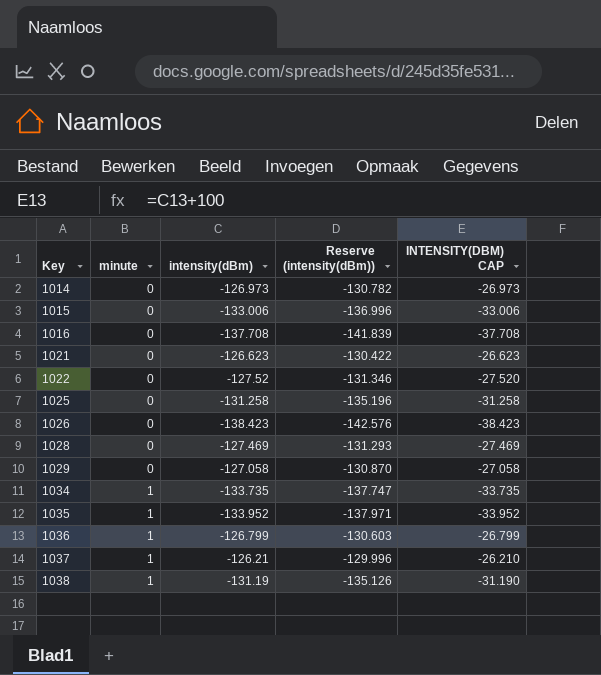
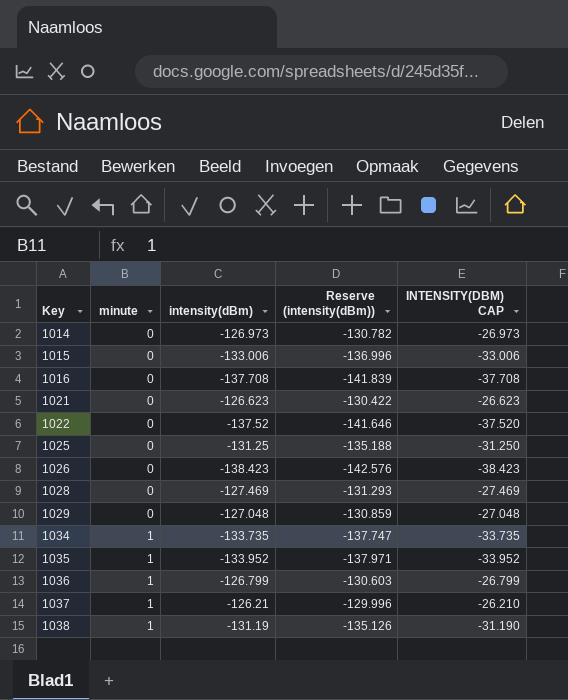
1022 | intensity(dBm): -127.52 -> -137.52
1022 | Reserve (intensity(dBm)): -131.346 -> -141.646
1022 | INTENSITY(DBM) CAP: -27.520 -> -37.520
1025 | intensity(dBm): -131.258 -> -131.25
1025 | Reserve (intensity(dBm)): -135.196 -> -135.188
1025 | INTENSITY(DBM) CAP: -31.258 -> -31.250
1029 | intensity(dBm): -127.058 -> -127.048
1029 | Reserve (intensity(dBm)): -130.870 -> -130.859
1029 | INTENSITY(DBM) CAP: -27.058 -> -27.048

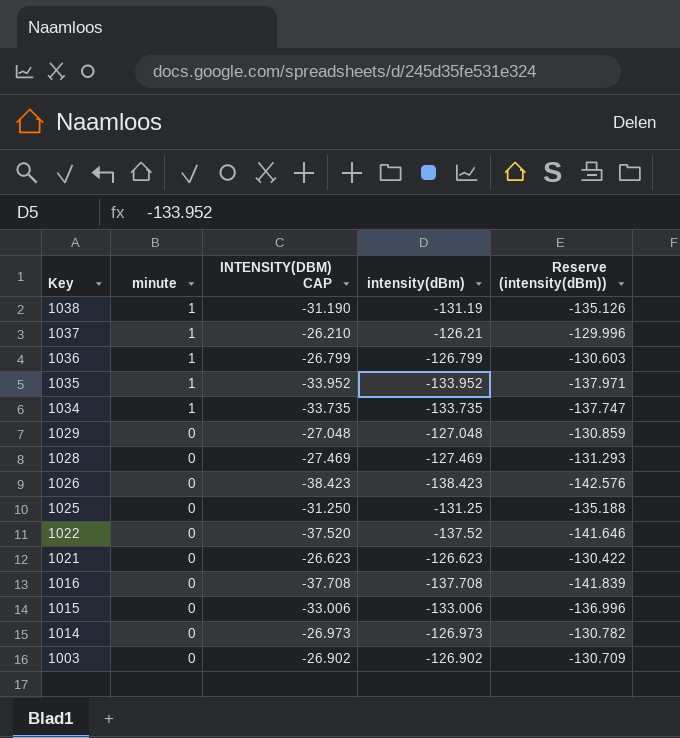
row order: Key ascending -> Key descending
column INTENSITY(DBM) CAP | position: 5 -> 3
row 1003: none -> 0 | -26.902 | -126.902 | -130.709

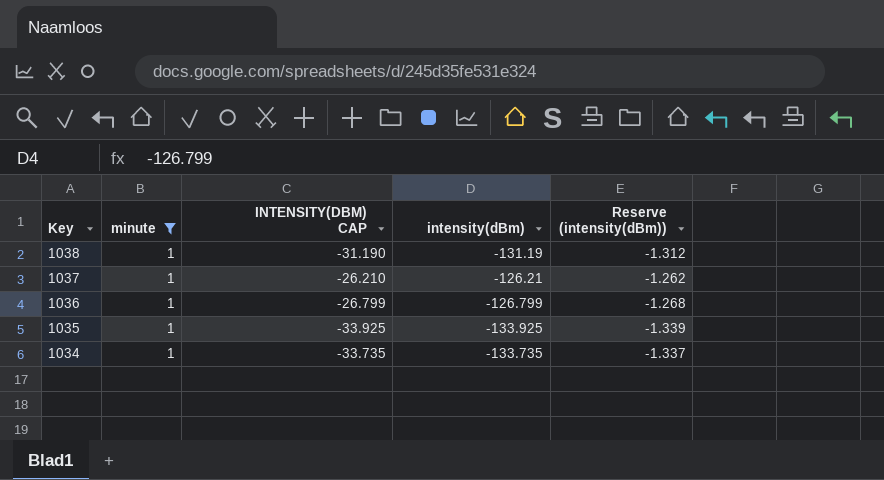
filter: none -> minute = 1
column Reserve (intensity(dBm)) | formula: [intensity(dBm)] * 1.03 -> [intensity(dBm)] * 0.01
1035 | INTENSITY(DBM) CAP: -33.952 -> -33.925
1035 | intensity(dBm): -133.952 -> -133.925

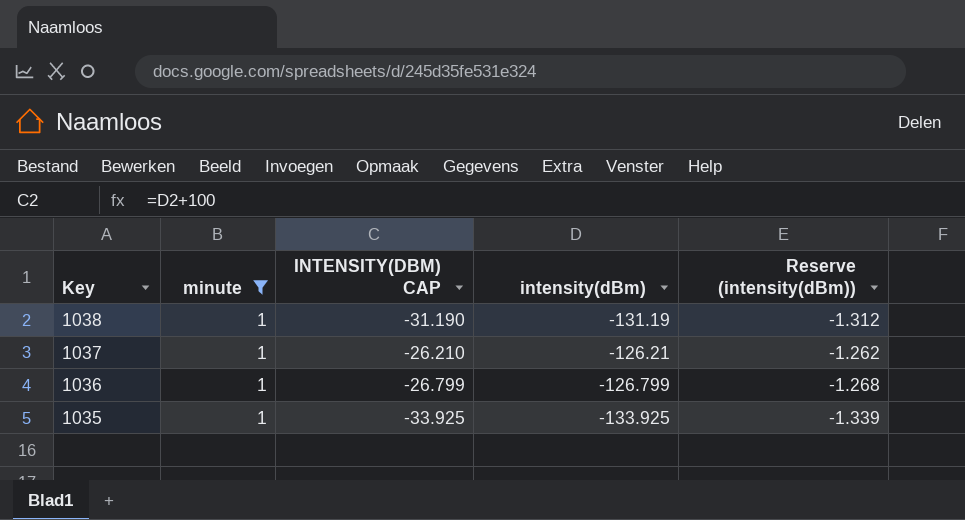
row 1034: 1 | -33.735 | -133.735 | -1.337 -> none

